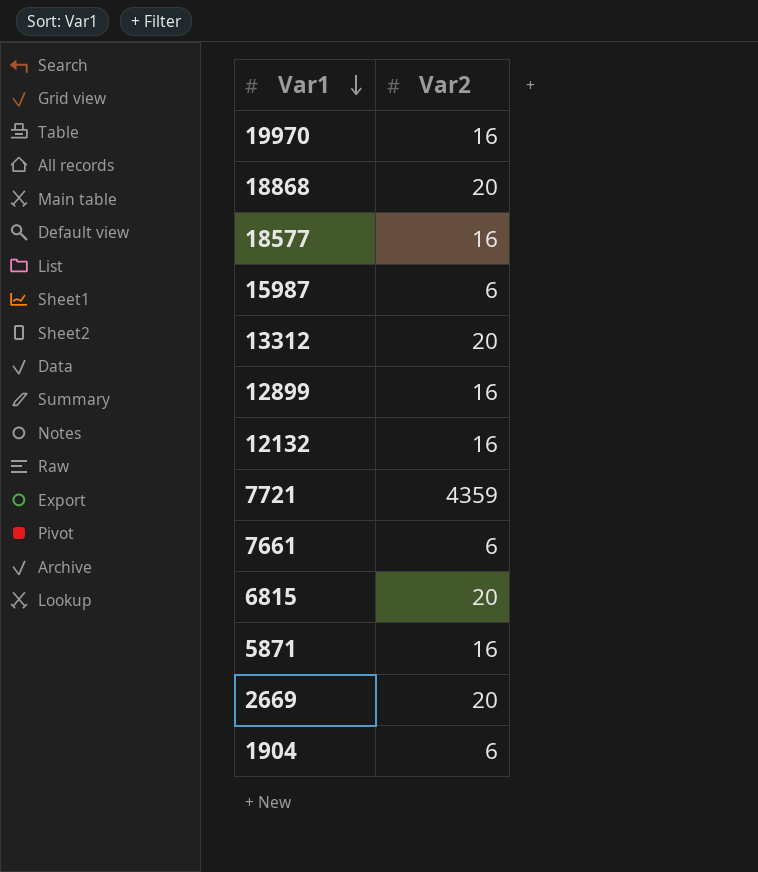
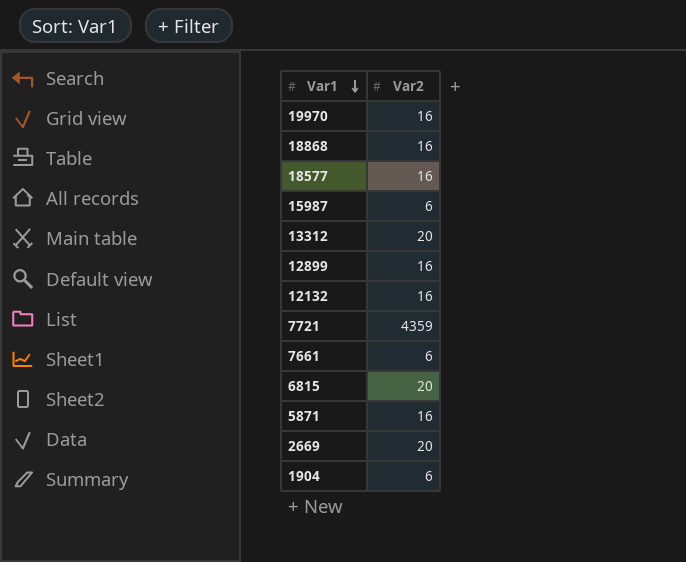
18868 | Var2: 20 -> 16

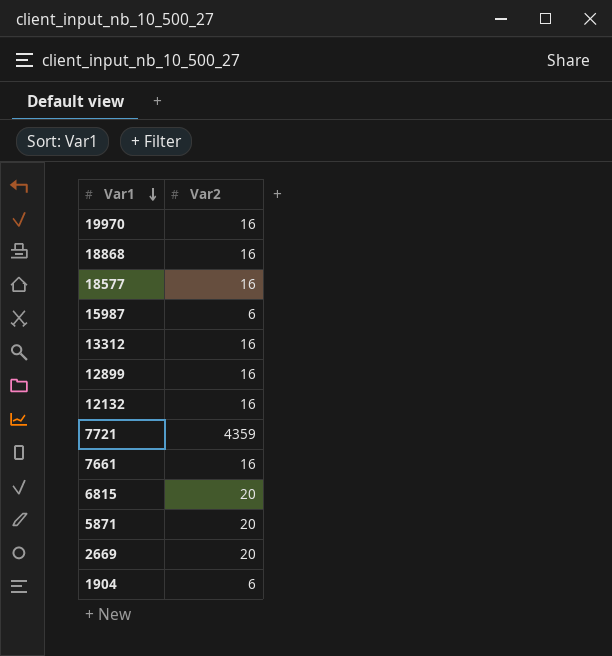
13312 | Var2: 20 -> 16
7661 | Var2: 6 -> 16
5871 | Var2: 16 -> 20

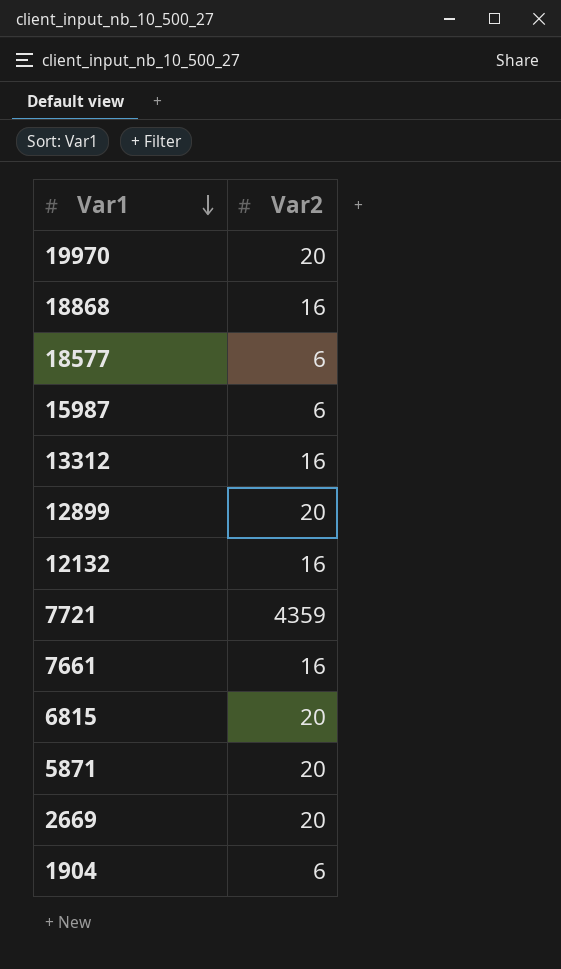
19970 | Var2: 16 -> 20
18577 | Var2: 16 -> 6
12899 | Var2: 16 -> 20

